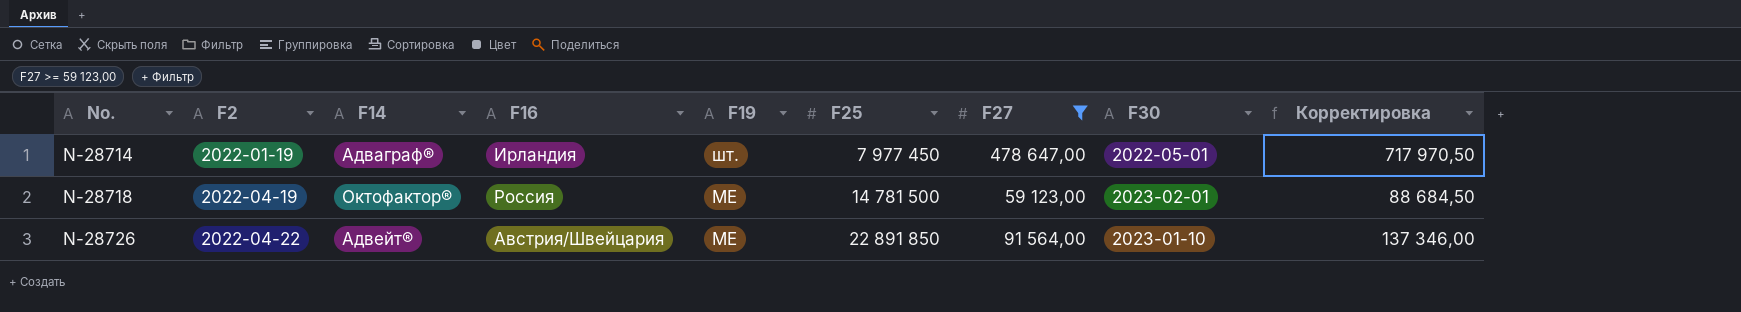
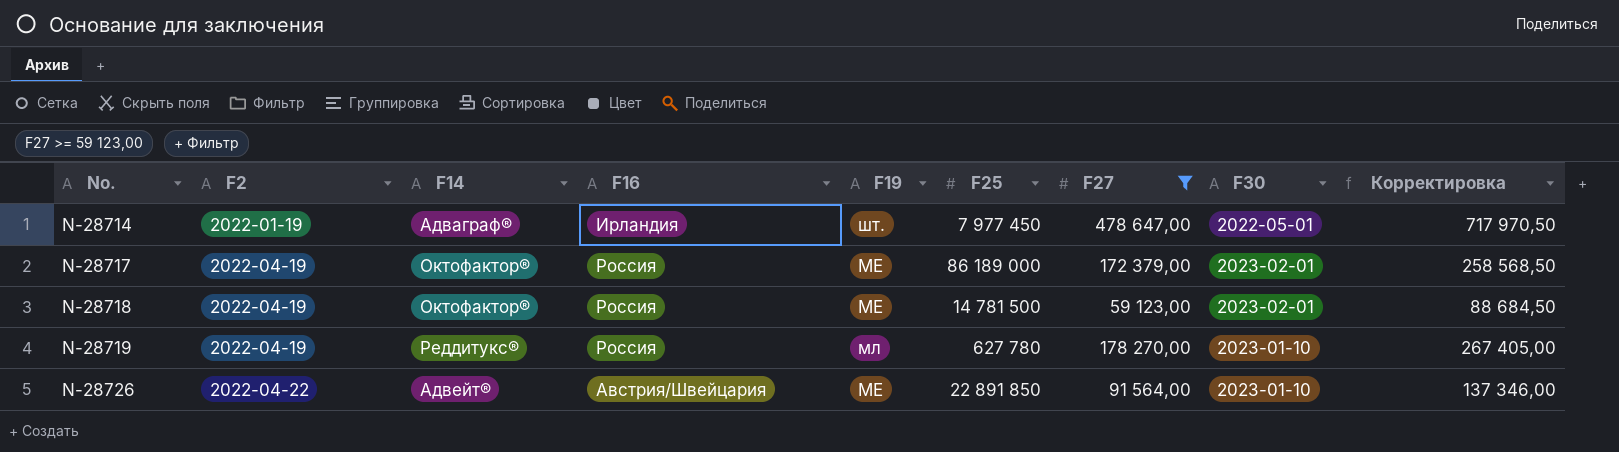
row N-28717: none -> 2022-04-19 | Октофактор® | Россия | МЕ | 86 189 000 | 172 379,00 | 2023-02-01 | 258 568,50
row N-28719: none -> 2022-04-19 | Реддитукс® | Россия | мл | 627 780 | 178 270,00 | 2023-01-10 | 267 405,00

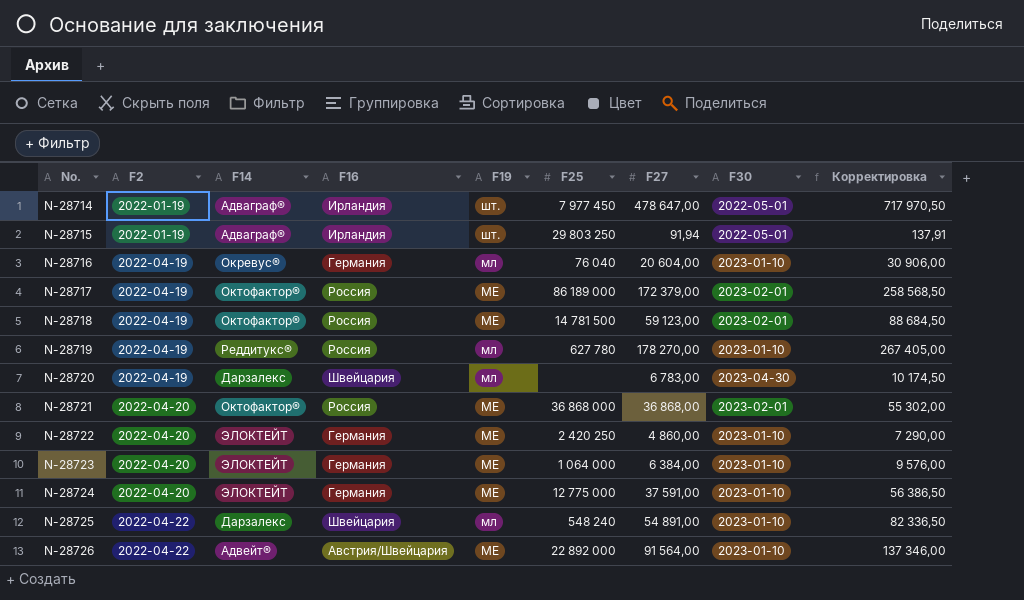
filter: F27 >= 59 123,00 -> none
N-28726 | F25: 22 891 850 -> 22 892 000

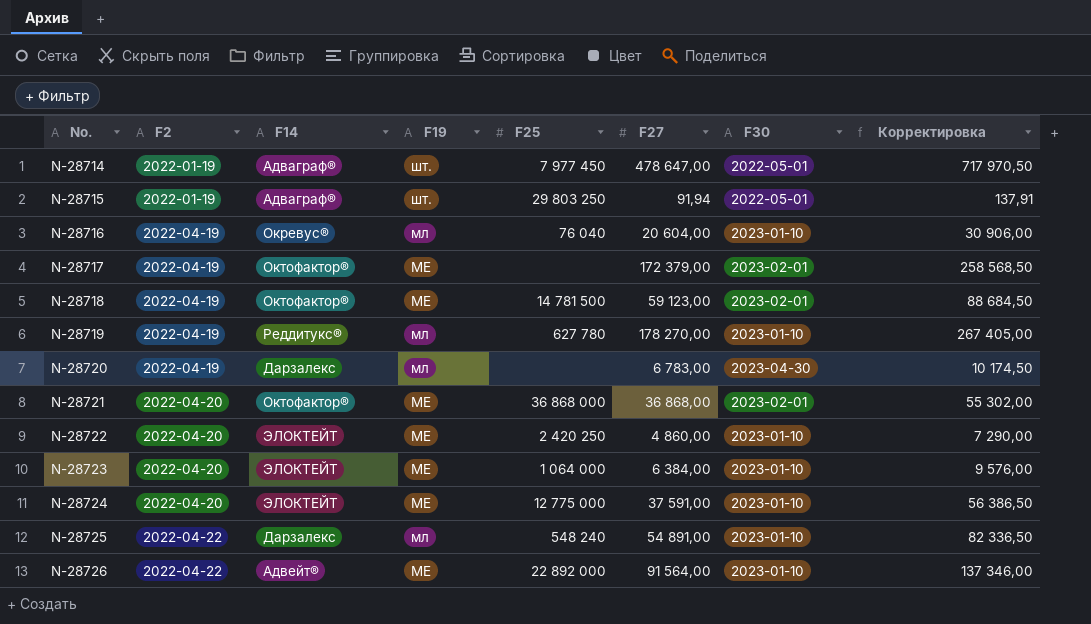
column F16 | position: 4 -> none
N-28717 | F25: 86 189 000 -> none

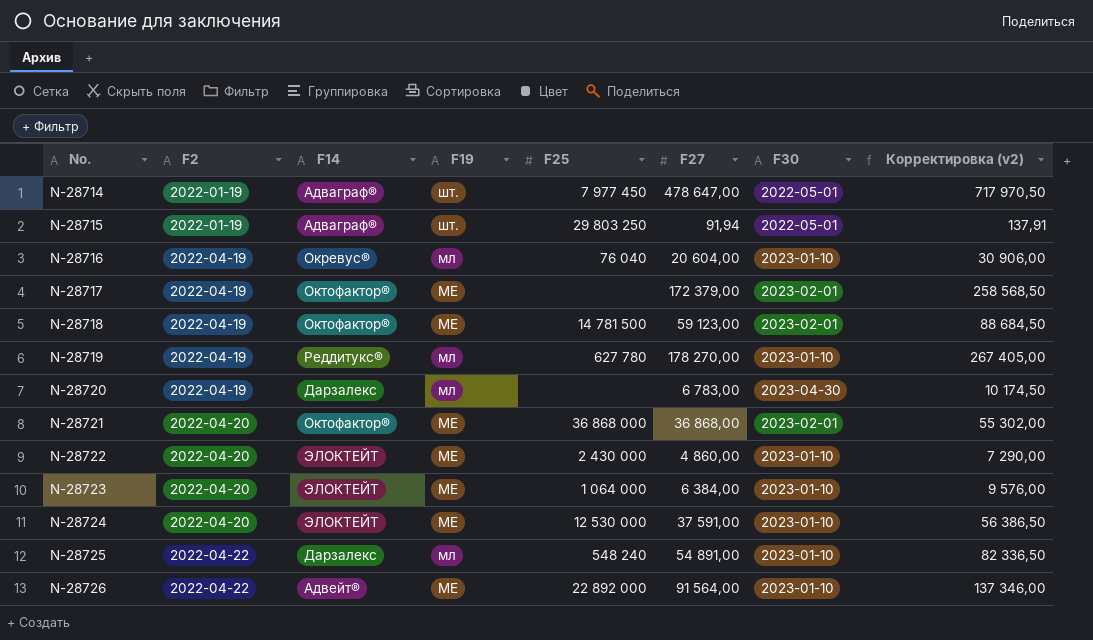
column name: Корректировка -> Корректировка (v2)
N-28722 | F25: 2 420 250 -> 2 430 000
N-28724 | F25: 12 775 000 -> 12 530 000

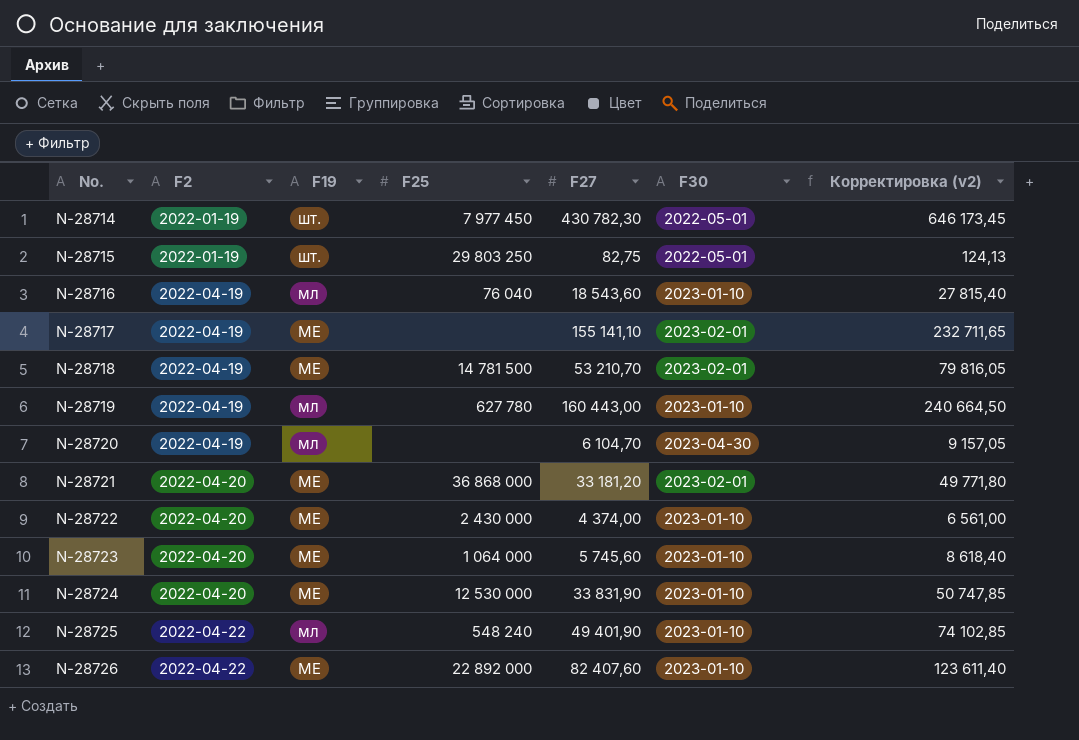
column F14 | position: 3 -> none
N-28714 | F27: 478 647,00 -> 430 782,30
N-28714 | Корректировка (v2): 717 970,50 -> 646 173,45
N-28715 | F27: 91,94 -> 82,75
N-28715 | Корректировка (v2): 137,91 -> 124,13
N-28716 | F27: 20 604,00 -> 18 543,60
N-28716 | Корректировка (v2): 30 906,00 -> 27 815,40
N-28717 | F27: 172 379,00 -> 155 141,10
N-28717 | Корректировка (v2): 258 568,50 -> 232 711,65
N-28718 | F27: 59 123,00 -> 53 210,70
N-28718 | Корректировка (v2): 88 684,50 -> 79 816,05
N-28719 | F27: 178 270,00 -> 160 443,00
N-28719 | Корректировка (v2): 267 405,00 -> 240 664,50
N-28720 | F27: 6 783,00 -> 6 104,70
N-28720 | Корректировка (v2): 10 174,50 -> 9 157,05
N-28721 | F27: 36 868,00 -> 33 181,20
N-28721 | Корректировка (v2): 55 302,00 -> 49 771,80
N-28722 | F27: 4 860,00 -> 4 374,00
N-28722 | Корректировка (v2): 7 290,00 -> 6 561,00
N-28723 | F27: 6 384,00 -> 5 745,60
N-28723 | Корректировка (v2): 9 576,00 -> 8 618,40
N-28724 | F27: 37 591,00 -> 33 831,90
N-28724 | Корректировка (v2): 56 386,50 -> 50 747,85
N-28725 | F27: 54 891,00 -> 49 401,90
N-28725 | Корректировка (v2): 82 336,50 -> 74 102,85
N-28726 | F27: 91 564,00 -> 82 407,60
N-28726 | Корректировка (v2): 137 346,00 -> 123 611,40

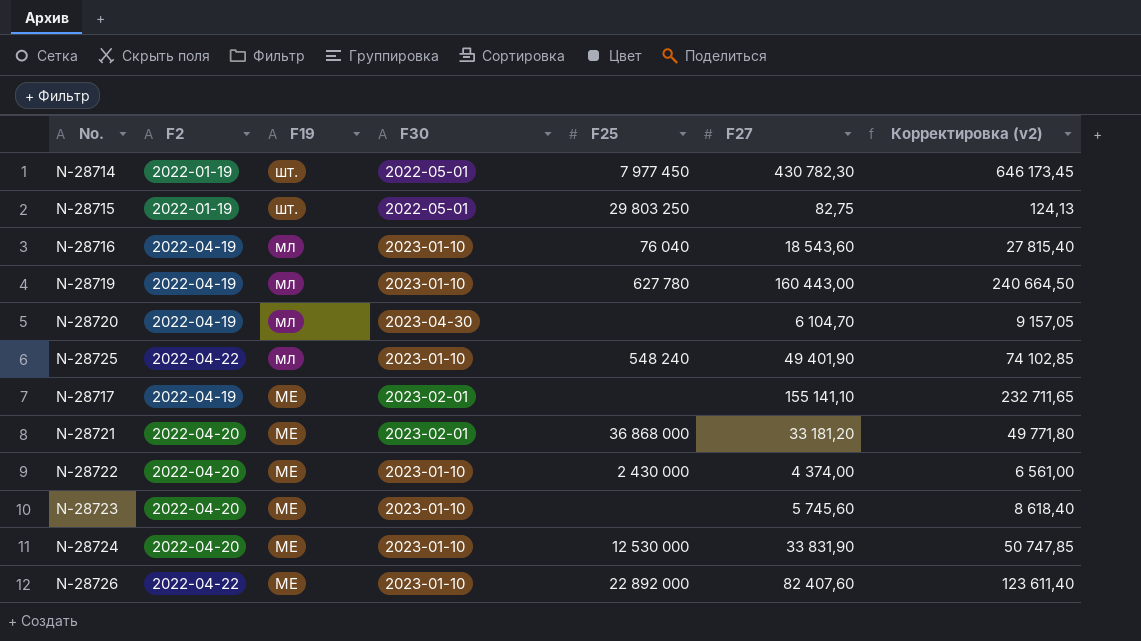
row order: No. ascending -> F19 descending
column F30 | position: 6 -> 4
row N-28718: 2022-04-19 | МЕ | 14 781 500 | 53 210,70 | 2023-02-01 | 79 816,05 -> none
N-28723 | F25: 1 064 000 -> none

